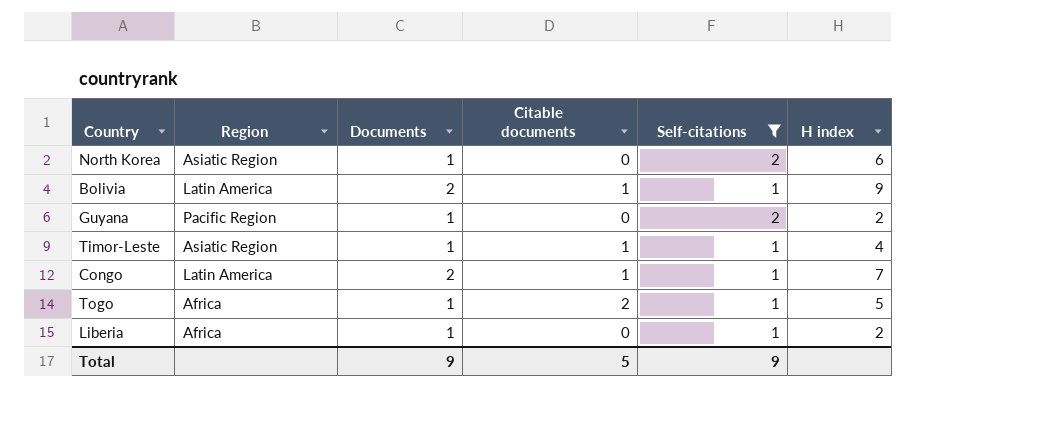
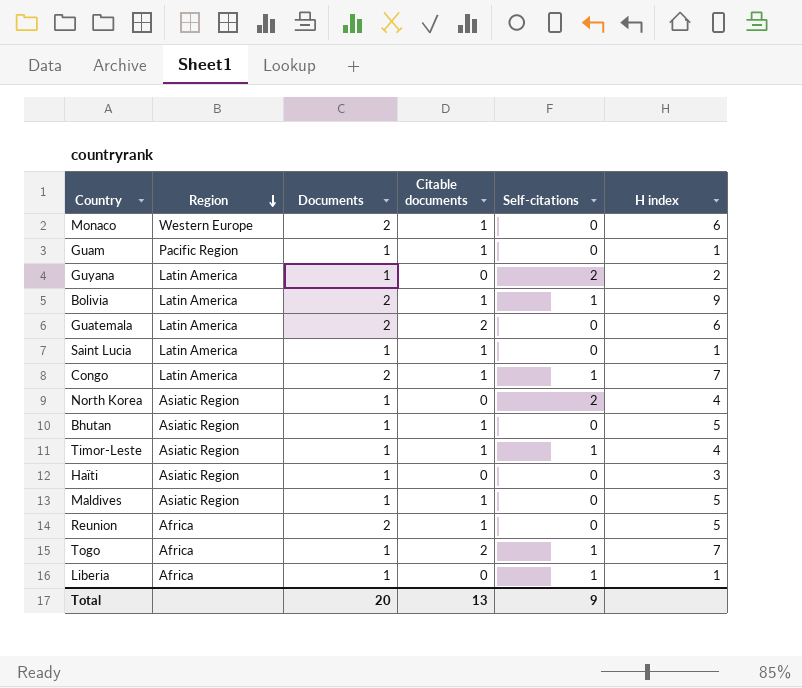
filter: Self-citations != 0 -> none
row order: none -> Region descending
Guyana | Region: Pacific Region -> Latin America
North Korea | H index: 6 -> 4
Togo | H index: 5 -> 7
Liberia | H index: 2 -> 1
Total | Documents: 9 -> 20
Total | Citable documents: 5 -> 13

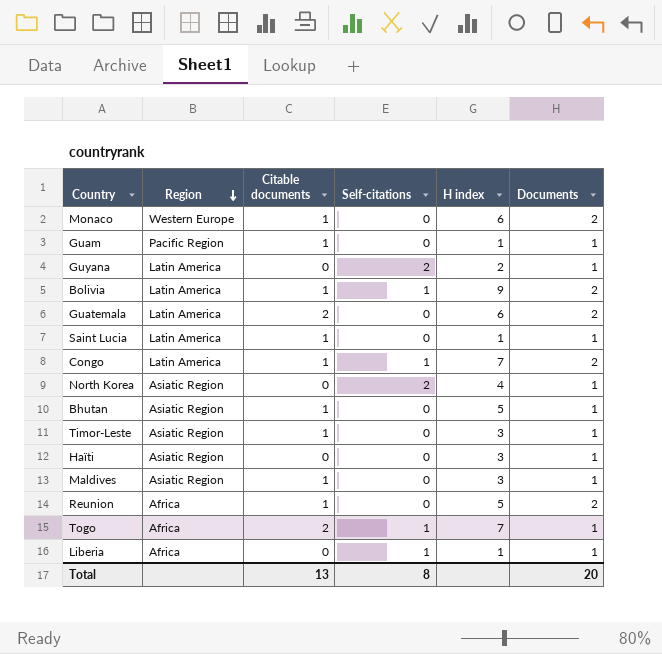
column Documents | position: 3 -> 6
Timor-Leste | Self-citations: 1 -> 0
Timor-Leste | H index: 4 -> 3
Maldives | H index: 5 -> 3
Total | Self-citations: 9 -> 8

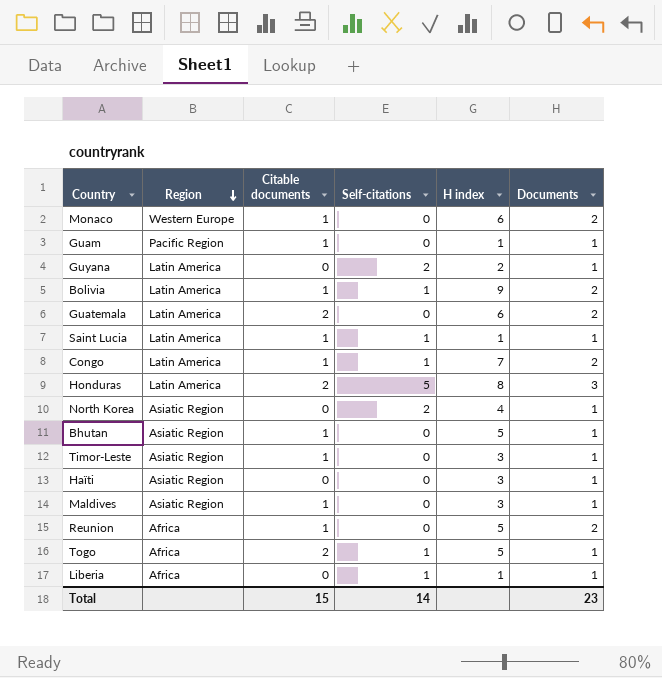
Saint Lucia | Self-citations: 0 -> 1
row Honduras: none -> Latin America | 2 | 5 | 8 | 3
Togo | H index: 7 -> 5
Total | Citable documents: 13 -> 15
Total | Self-citations: 8 -> 14
Total | Documents: 20 -> 23

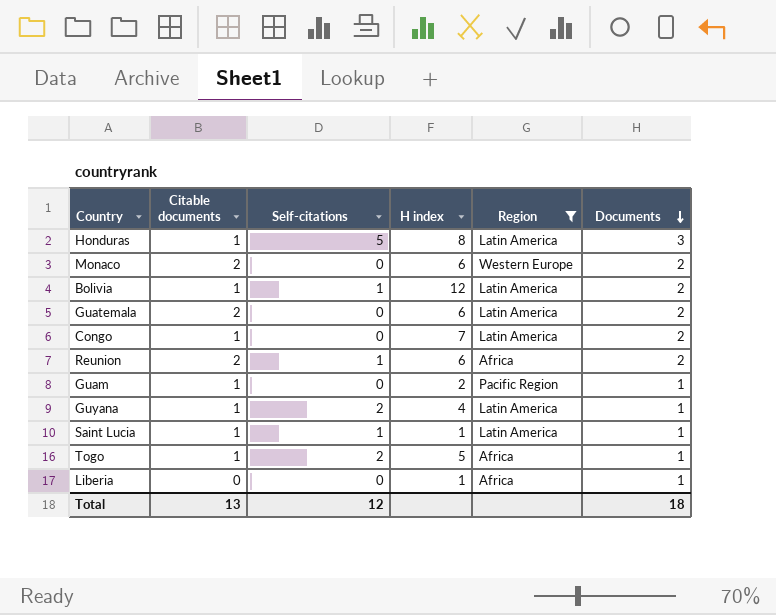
filter: none -> Region != Asiatic Region
row order: Region descending -> Documents descending
column Region | position: 2 -> 5
Honduras | Citable documents: 2 -> 1
Monaco | Citable documents: 1 -> 2
Bolivia | H index: 9 -> 12
Congo | Self-citations: 1 -> 0
Reunion | Citable documents: 1 -> 2
Reunion | Self-citations: 0 -> 1
Reunion | H index: 5 -> 6
Guam | H index: 1 -> 2
Guyana | Citable documents: 0 -> 1
Guyana | H index: 2 -> 4
Togo | Citable documents: 2 -> 1
Togo | Self-citations: 1 -> 2
Liberia | Self-citations: 1 -> 0
Total | Citable documents: 15 -> 13
Total | Self-citations: 14 -> 12
Total | Documents: 23 -> 18

